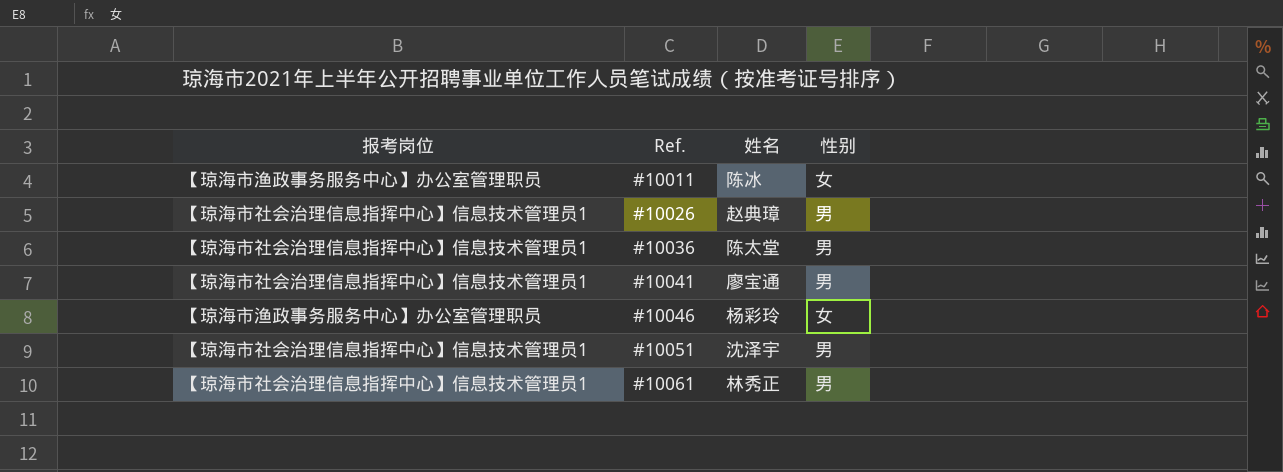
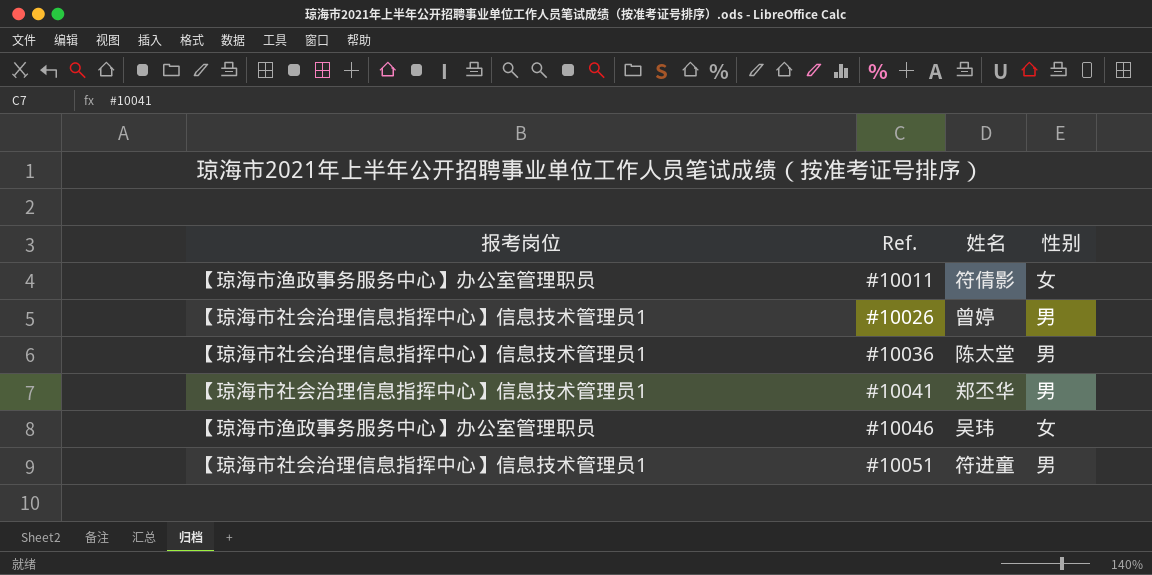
row #10061: 【琼海市社会治理信息指挥中心】信息技术管理员1 | 林秀正 | 男 -> none
#10011 | 姓名: 陈冰 -> 符倩影
#10026 | 姓名: 赵典璋 -> 曾婷
#10041 | 姓名: 廖宝通 -> 郑丕华
#10046 | 姓名: 杨彩玲 -> 吴玮
#10051 | 姓名: 沈泽宇 -> 符进童

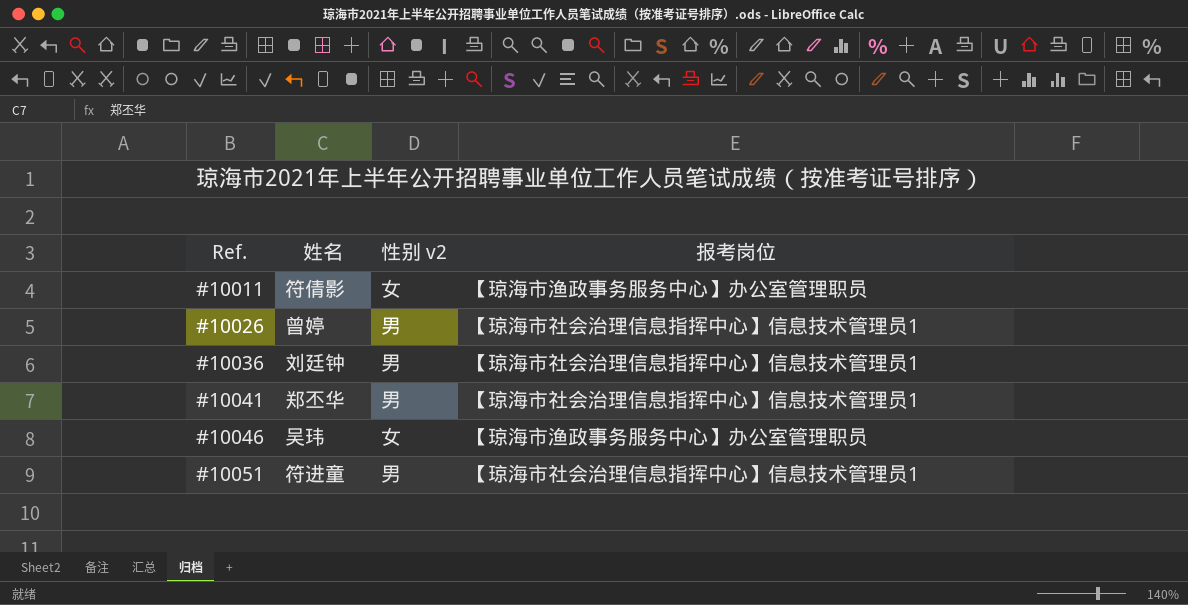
column name: 性别 -> 性别 v2
column 报考岗位 | position: 1 -> 4
#10036 | 姓名: 陈太堂 -> 刘廷钟

